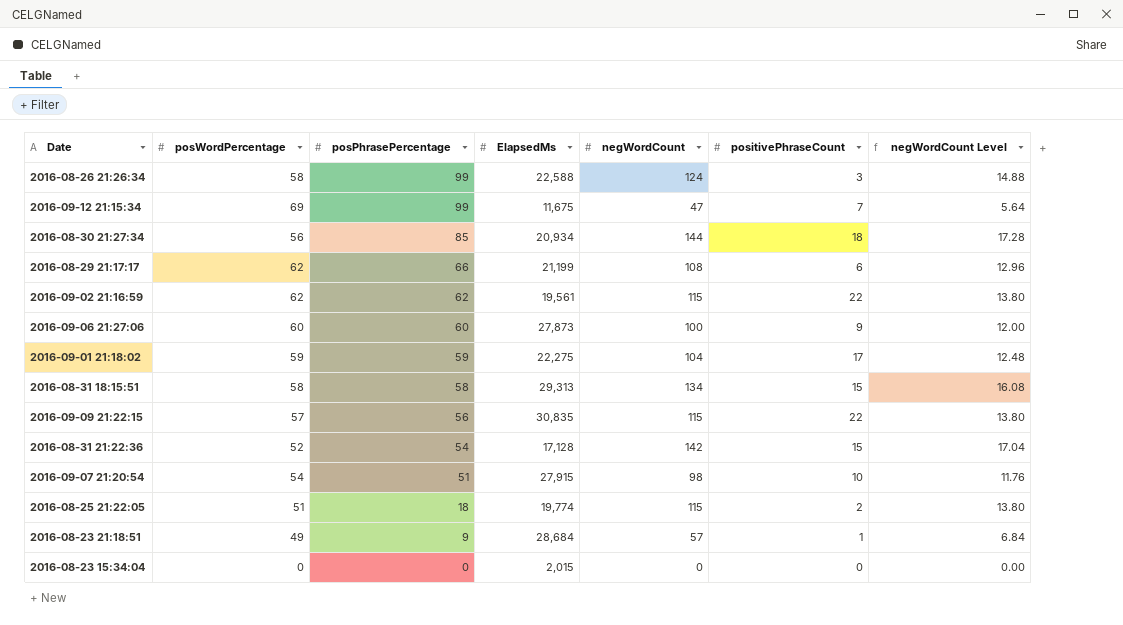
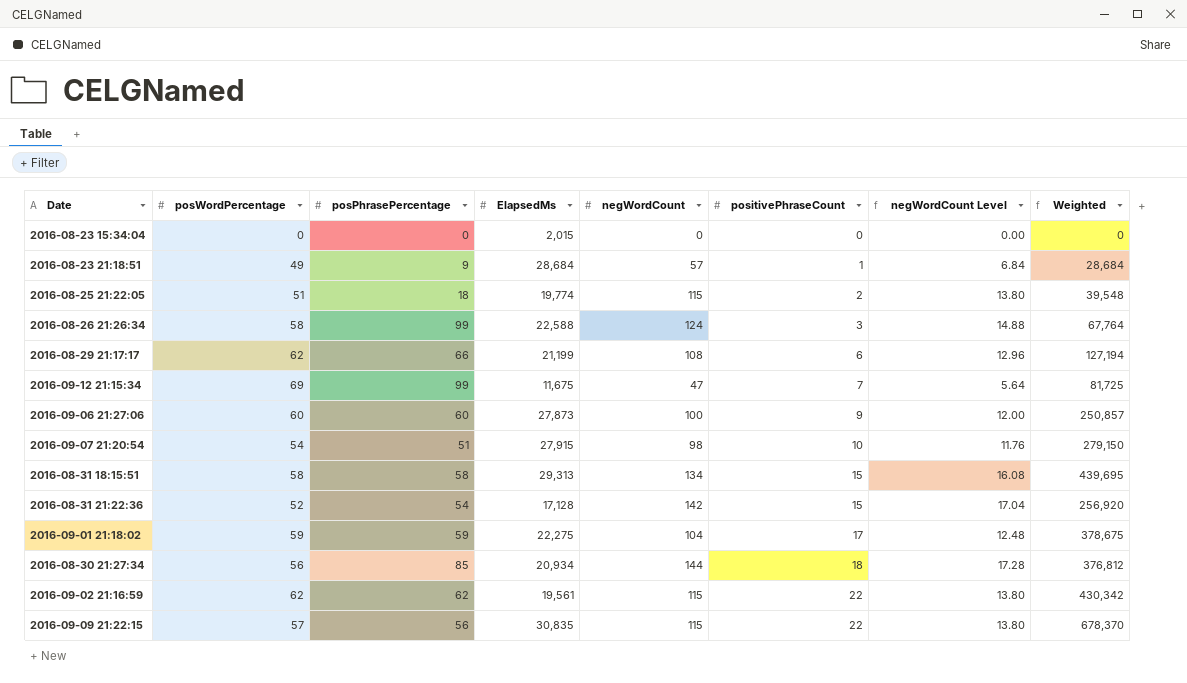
row order: posPhrasePercentage descending -> positivePhraseCount ascending
column Weighted | formula: none -> [ElapsedMs] * [positivePhraseCount]

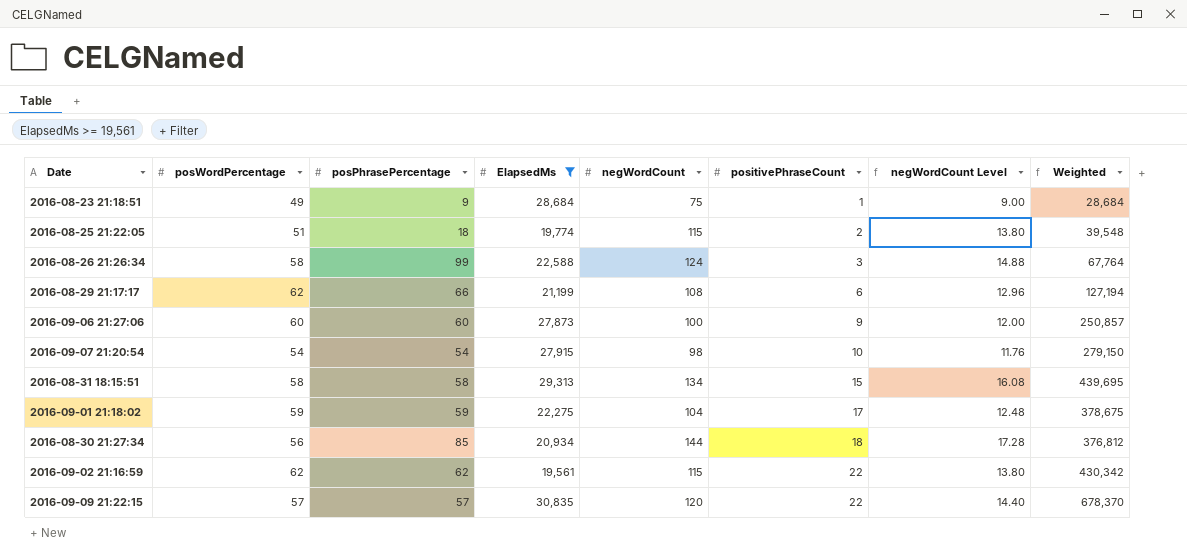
filter: none -> ElapsedMs >= 19,561
2016-08-23 21:18:51 | negWordCount: 57 -> 75
2016-08-23 21:18:51 | negWordCount Level: 6.84 -> 9.00
2016-09-07 21:20:54 | posPhrasePercentage: 51 -> 54
2016-09-09 21:22:15 | posPhrasePercentage: 56 -> 57
2016-09-09 21:22:15 | negWordCount: 115 -> 120
2016-09-09 21:22:15 | negWordCount Level: 13.80 -> 14.40

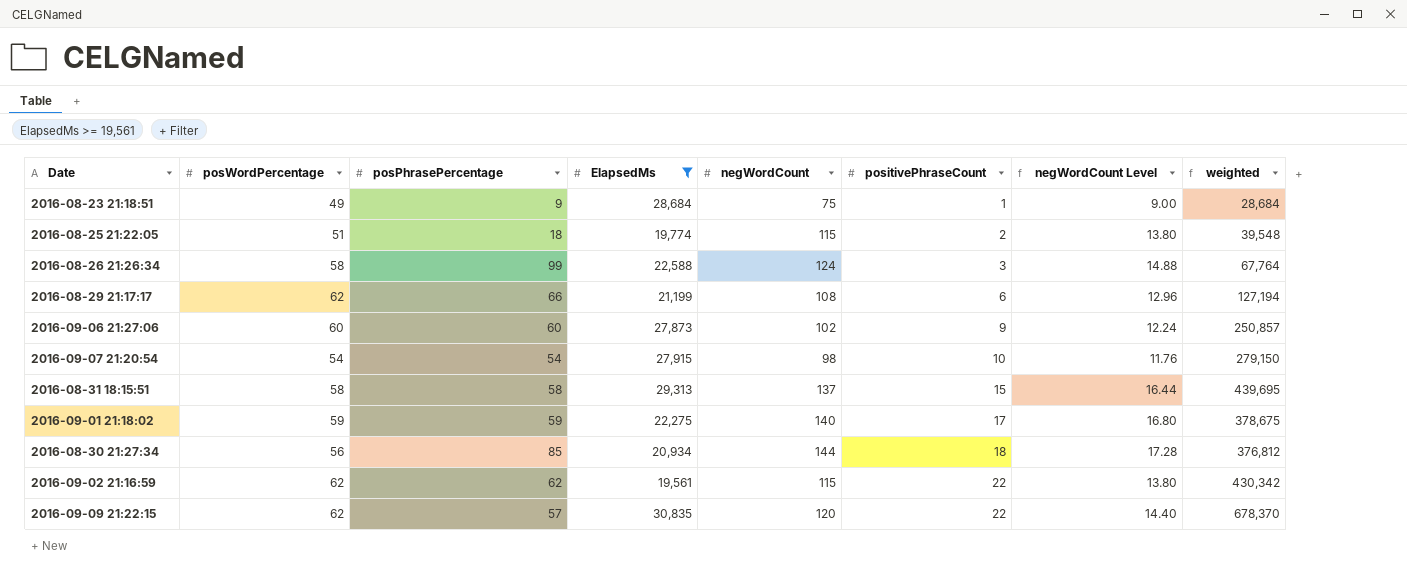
column name: Weighted -> weighted
2016-09-06 21:27:06 | negWordCount: 100 -> 102
2016-09-06 21:27:06 | negWordCount Level: 12.00 -> 12.24
2016-08-31 18:15:51 | negWordCount: 134 -> 137
2016-08-31 18:15:51 | negWordCount Level: 16.08 -> 16.44
2016-09-01 21:18:02 | negWordCount: 104 -> 140
2016-09-01 21:18:02 | negWordCount Level: 12.48 -> 16.80
2016-09-09 21:22:15 | posWordPercentage: 57 -> 62

